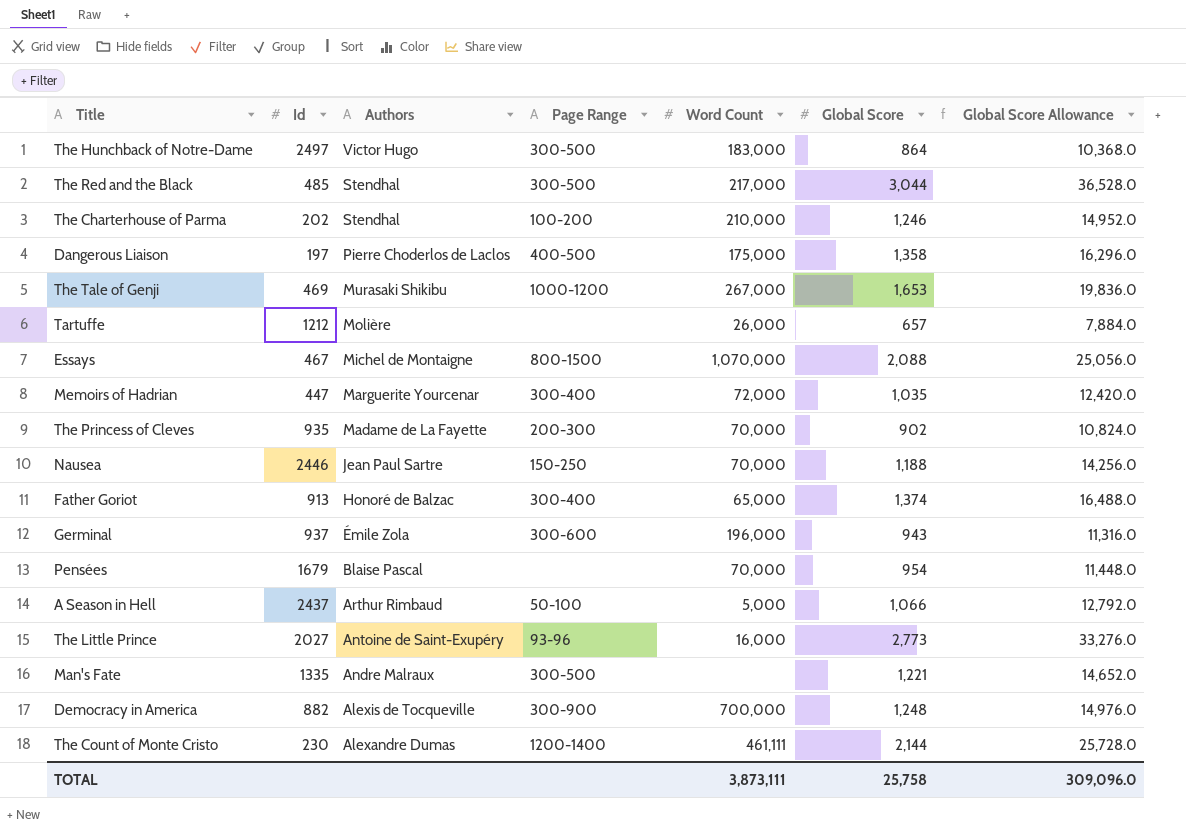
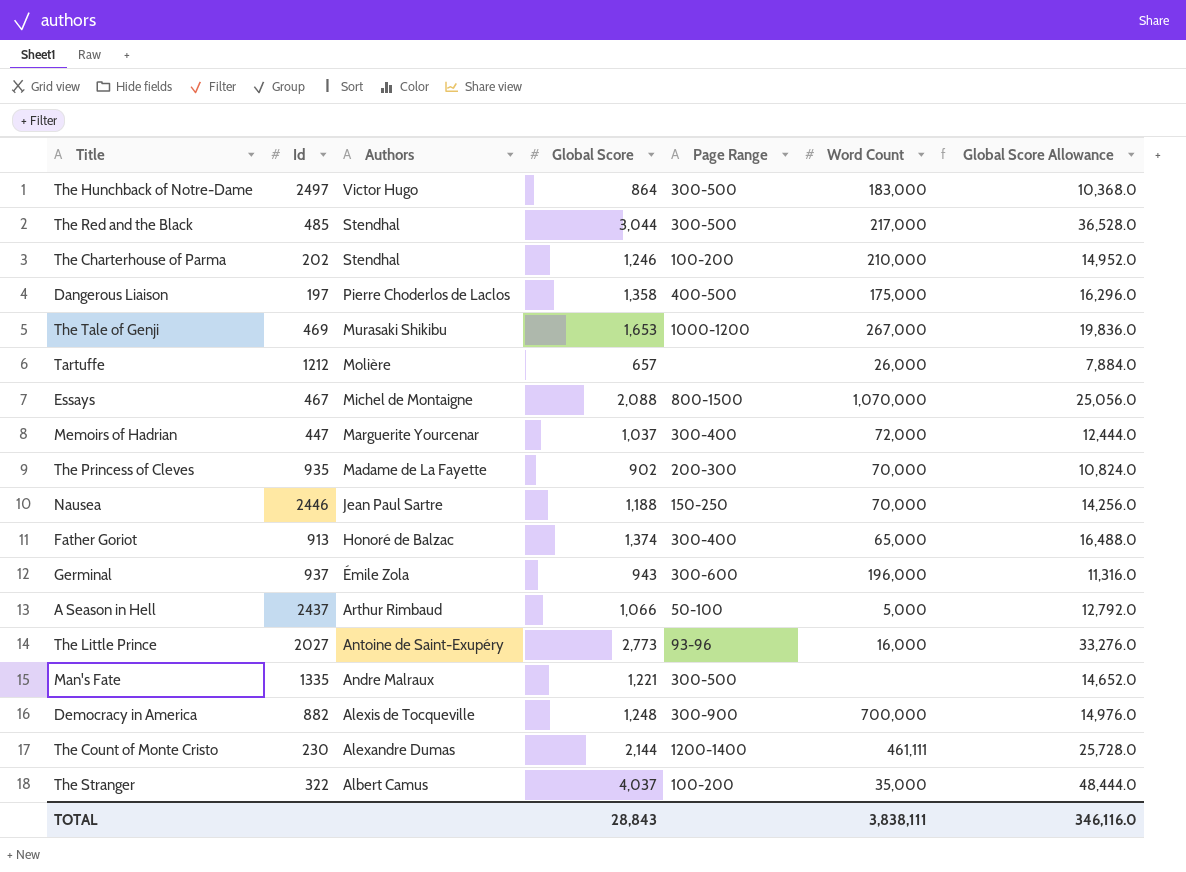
column Global Score | position: 6 -> 4
row Pensées: 1679 | Blaise Pascal | none | 70,000 | 954 | 11,448.0 -> none
Memoirs of Hadrian | Global Score: 1,035 -> 1,037
Memoirs of Hadrian | Global Score Allowance: 12,420.0 -> 12,444.0
row The Stranger: none -> 322 | Albert Camus | 4,037 | 100-200 | 35,000 | 48,444.0
TOTAL | Global Score: 25,758 -> 28,843
TOTAL | Word Count: 3,873,111 -> 3,838,111
TOTAL | Global Score Allowance: 309,096.0 -> 346,116.0

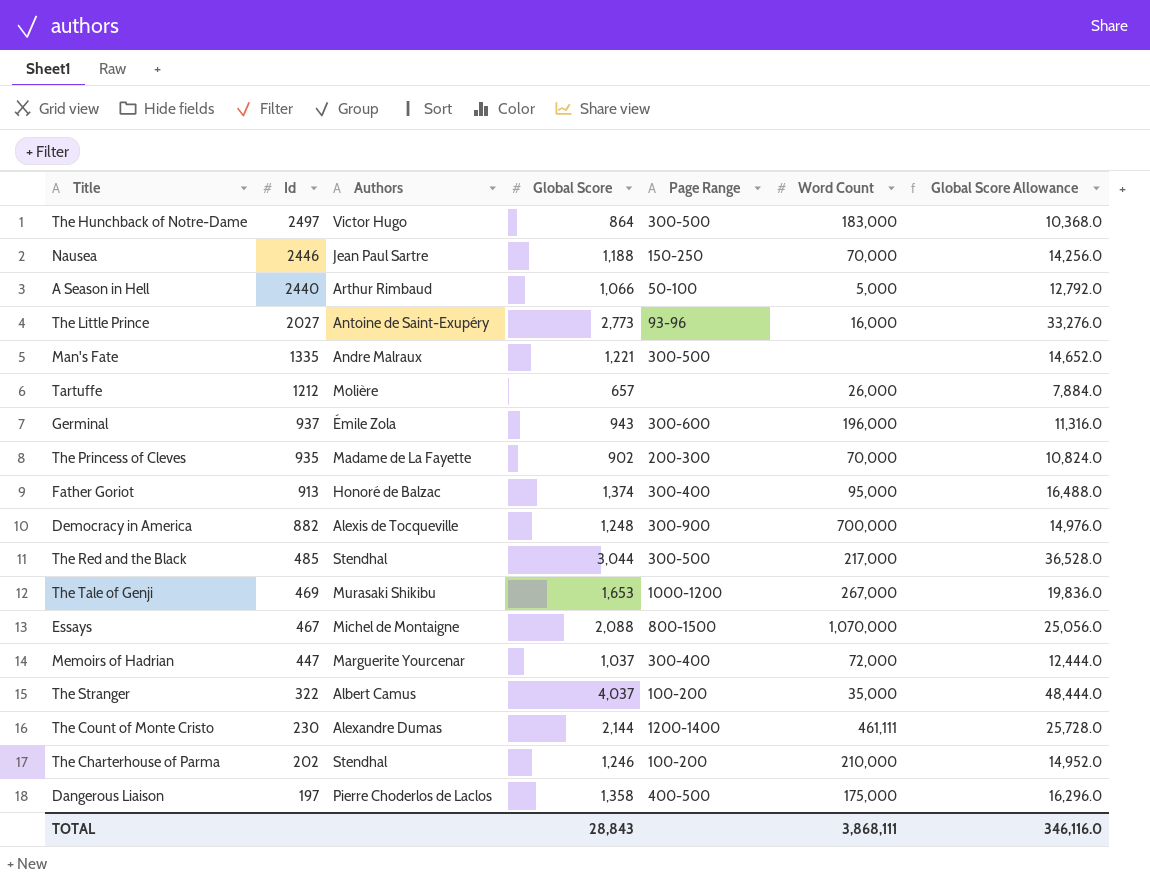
row order: Authors descending -> Id descending
A Season in Hell | Id: 2437 -> 2440
Father Goriot | Word Count: 65,000 -> 95,000
TOTAL | Word Count: 3,838,111 -> 3,868,111

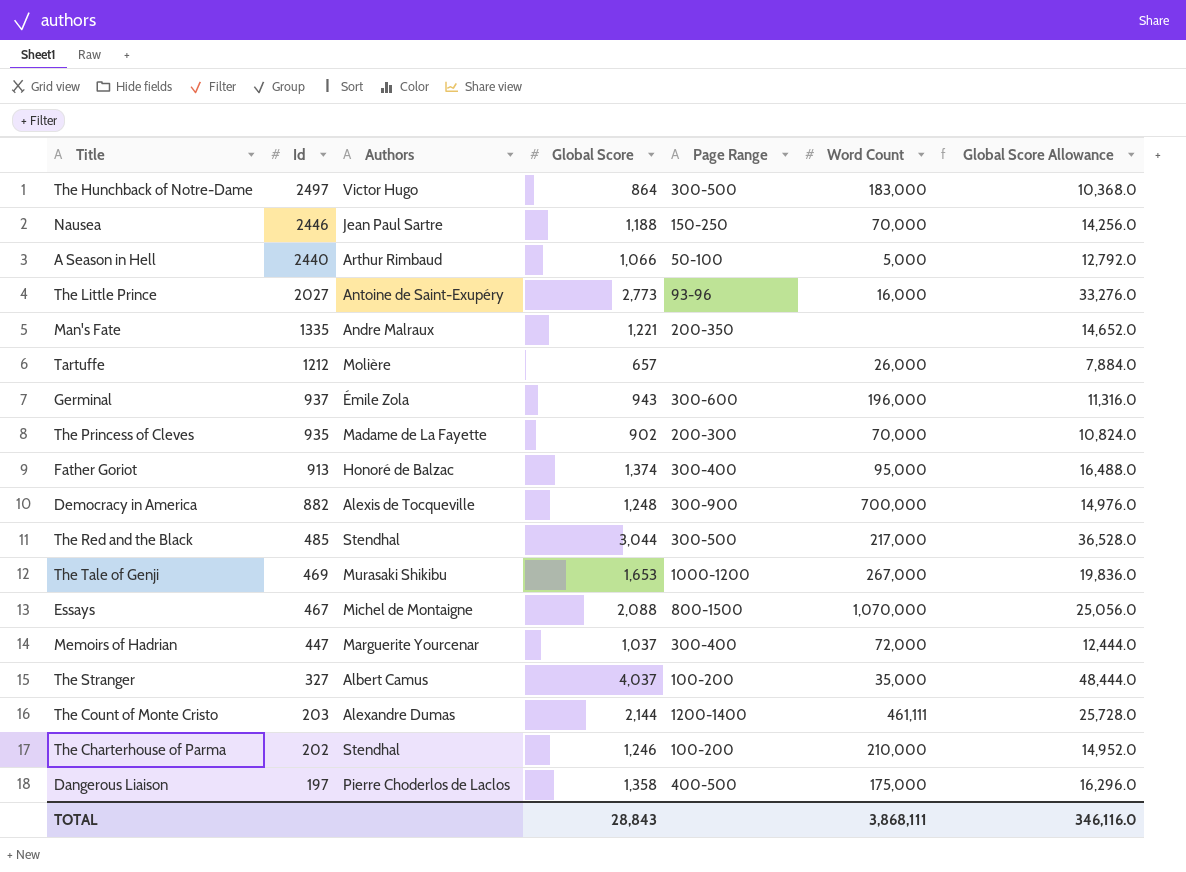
Man's Fate | Page Range: 300-500 -> 200-350
The Stranger | Id: 322 -> 327
The Count of Monte Cristo | Id: 230 -> 203

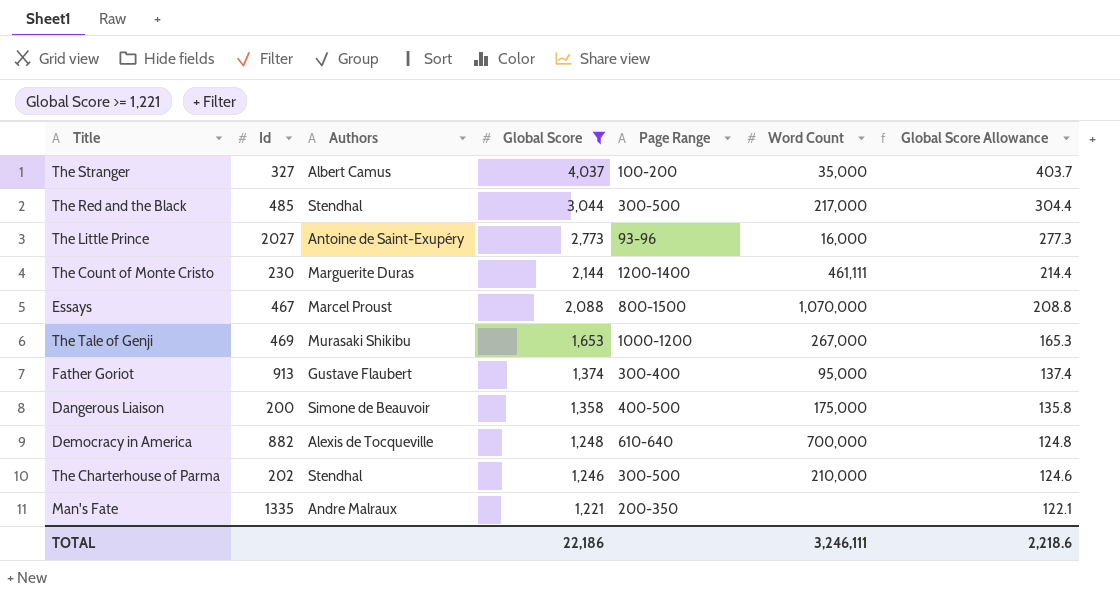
filter: none -> Global Score >= 1,221
row order: Id descending -> Global Score descending
column Global Score Allowance | formula: [Global Score] * 12 -> [Global Score] * 0.1
The Count of Monte Cristo | Id: 203 -> 230
The Count of Monte Cristo | Authors: Alexandre Dumas -> Marguerite Duras
Essays | Authors: Michel de Montaigne -> Marcel Proust
Father Goriot | Authors: Honoré de Balzac -> Gustave Flaubert
Dangerous Liaison | Id: 197 -> 200
Dangerous Liaison | Authors: Pierre Choderlos de Laclos -> Simone de Beauvoir
Democracy in America | Page Range: 300-900 -> 610-640
The Charterhouse of Parma | Page Range: 100-200 -> 300-500
TOTAL | Global Score: 28,843 -> 22,186
TOTAL | Word Count: 3,868,111 -> 3,246,111
TOTAL | Global Score Allowance: 346,116.0 -> 2,218.6

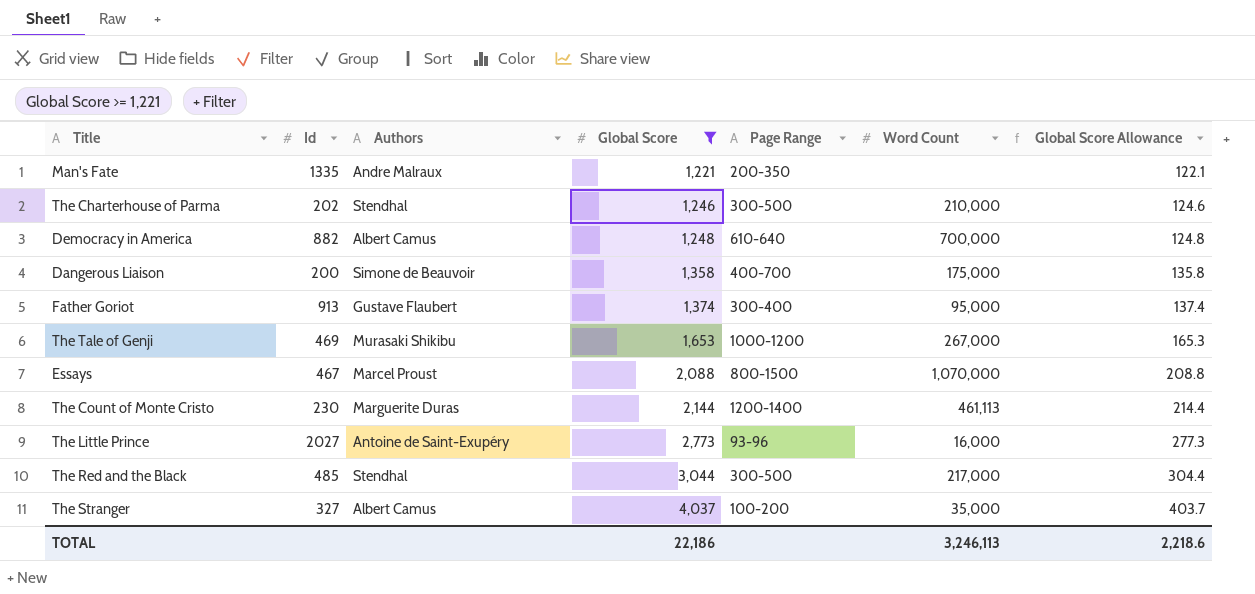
row order: Global Score descending -> Global Score ascending
Democracy in America | Authors: Alexis de Tocqueville -> Albert Camus
Dangerous Liaison | Page Range: 400-500 -> 400-700
The Count of Monte Cristo | Word Count: 461,111 -> 461,113
TOTAL | Word Count: 3,246,111 -> 3,246,113

